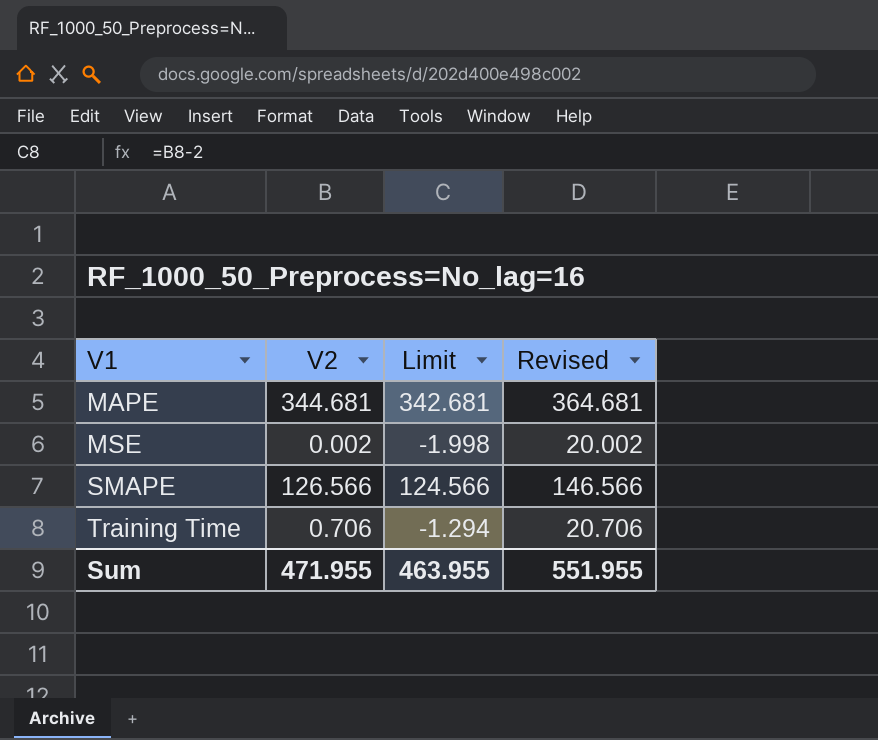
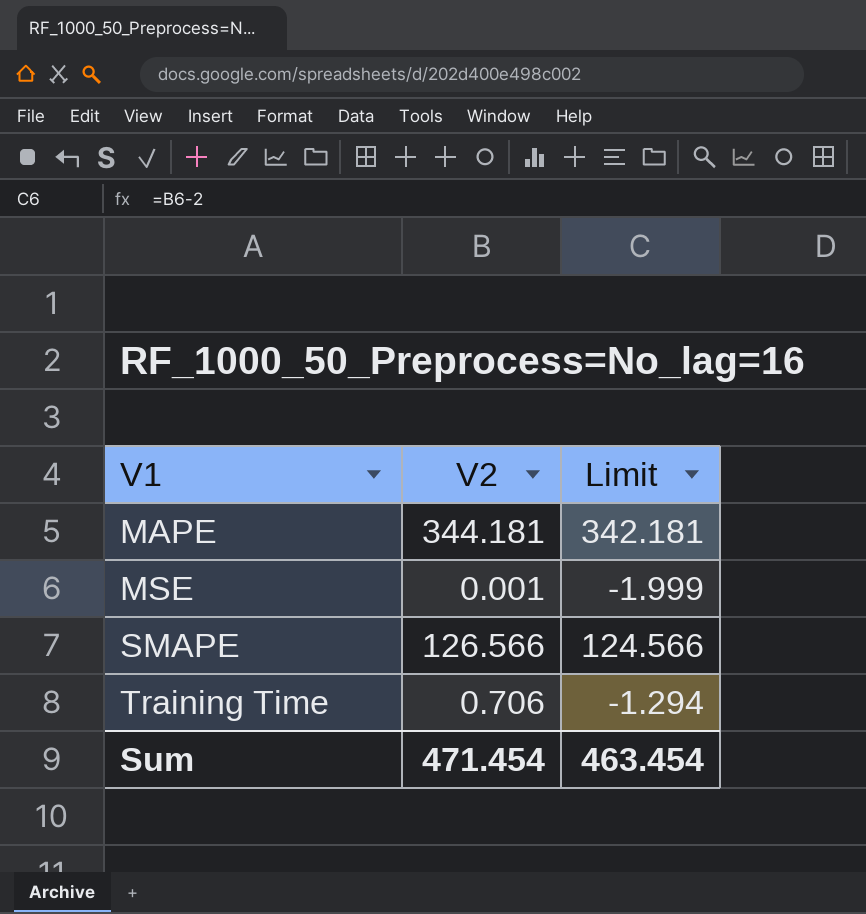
column Revised | formula: [V2] + 20 -> none
MAPE | V2: 344.681 -> 344.181
MAPE | Limit: 342.681 -> 342.181
MSE | V2: 0.002 -> 0.001
MSE | Limit: -1.998 -> -1.999
Sum | V2: 471.955 -> 471.454
Sum | Limit: 463.955 -> 463.454

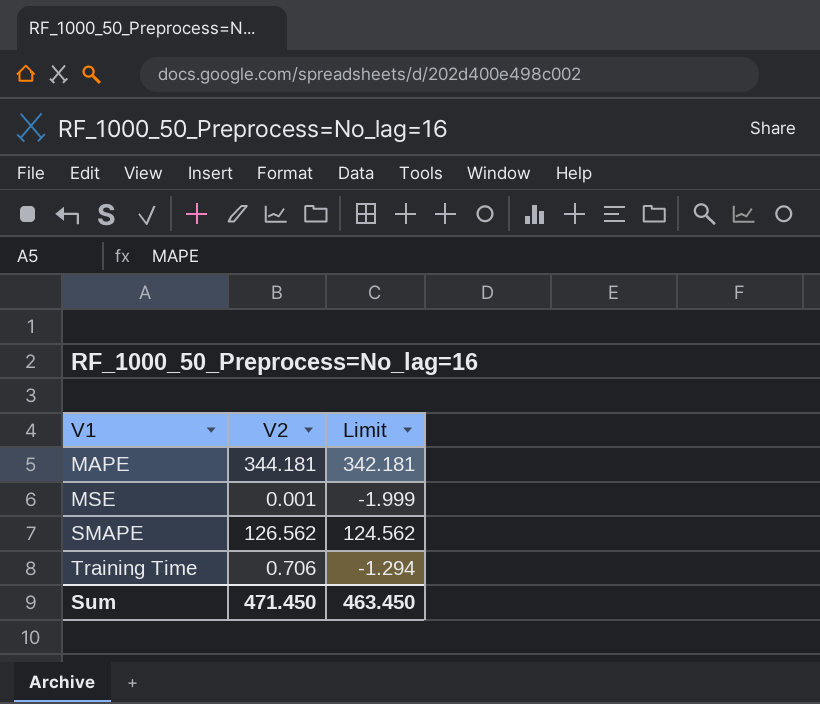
SMAPE | V2: 126.566 -> 126.562
SMAPE | Limit: 124.566 -> 124.562
Sum | V2: 471.454 -> 471.450
Sum | Limit: 463.454 -> 463.450

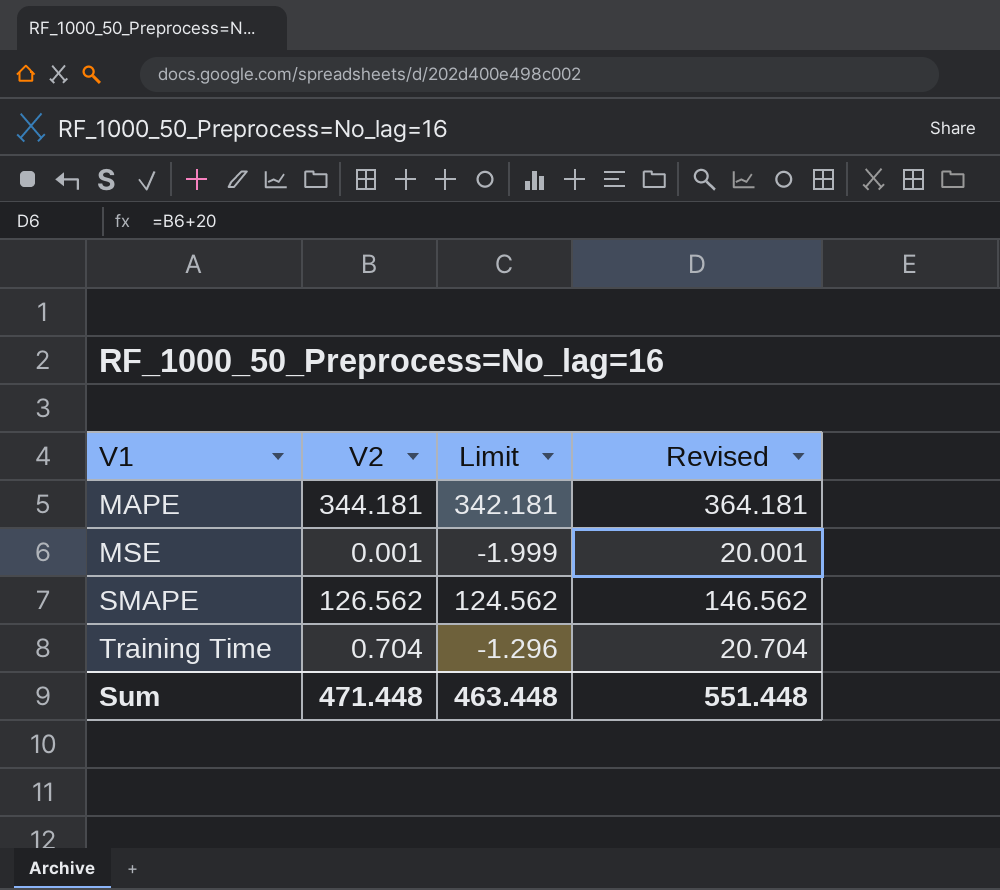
column Revised | formula: none -> [V2] + 20
Training Time | V2: 0.706 -> 0.704
Training Time | Limit: -1.294 -> -1.296
Sum | V2: 471.450 -> 471.448
Sum | Limit: 463.450 -> 463.448

